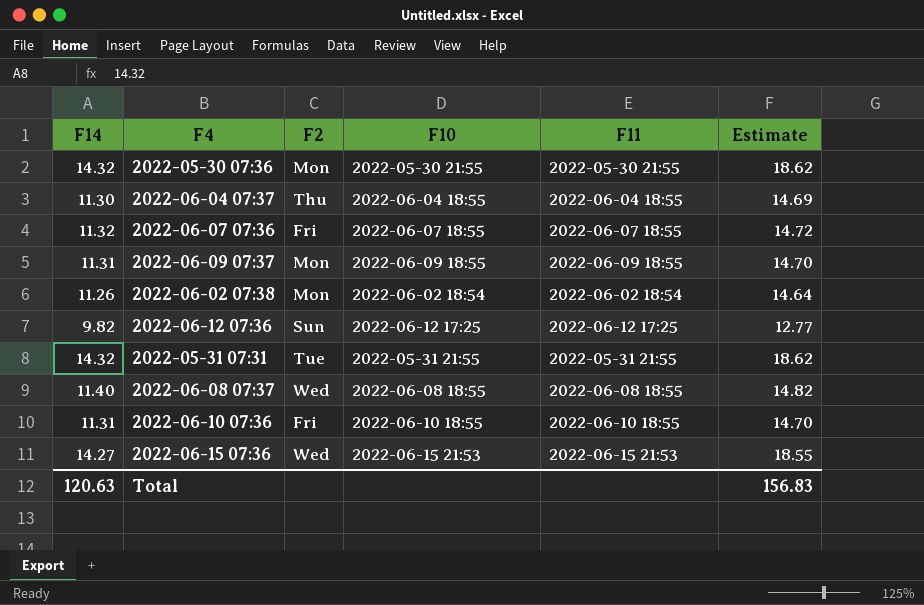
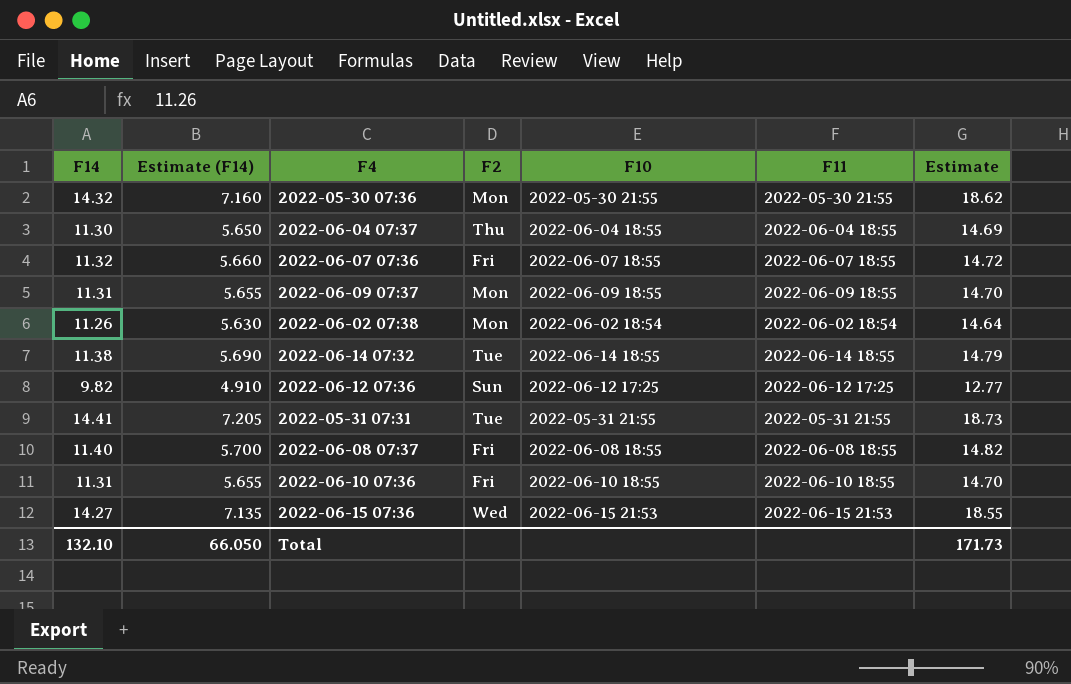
column Estimate (F14) | formula: none -> [F14] * 0.5
row 2022-06-14 07:32: none -> 11.38 | 5.690 | Tue | 2022-06-14 18:55 | 2022-06-14 18:55 | 14.79
2022-05-31 07:31 | F14: 14.32 -> 14.41
2022-05-31 07:31 | Estimate: 18.62 -> 18.73
2022-06-08 07:37 | F2: Wed -> Fri
Total | F14: 120.63 -> 132.10
Total | Estimate: 156.83 -> 171.73

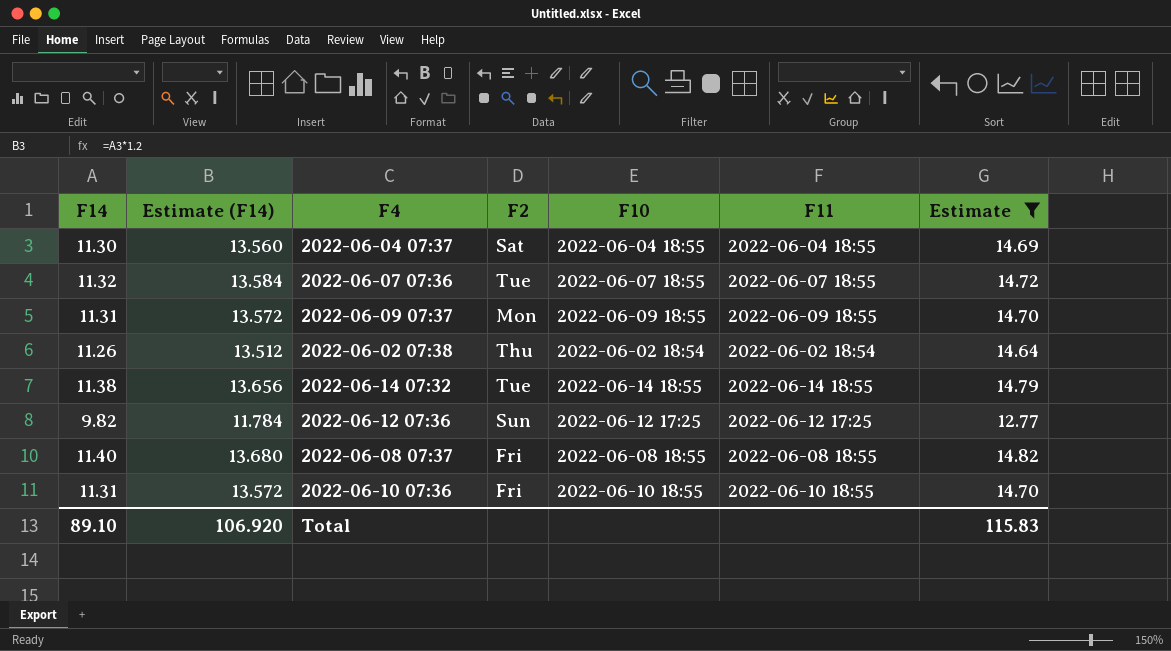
filter: none -> Estimate <= 14.82
column Estimate (F14) | formula: [F14] * 0.5 -> [F14] * 1.2
2022-06-04 07:37 | F2: Thu -> Sat
2022-06-07 07:36 | F2: Fri -> Tue
2022-06-02 07:38 | F2: Mon -> Thu
Total | F14: 132.10 -> 89.10
Total | Estimate (F14): 66.050 -> 106.920
Total | Estimate: 171.73 -> 115.83

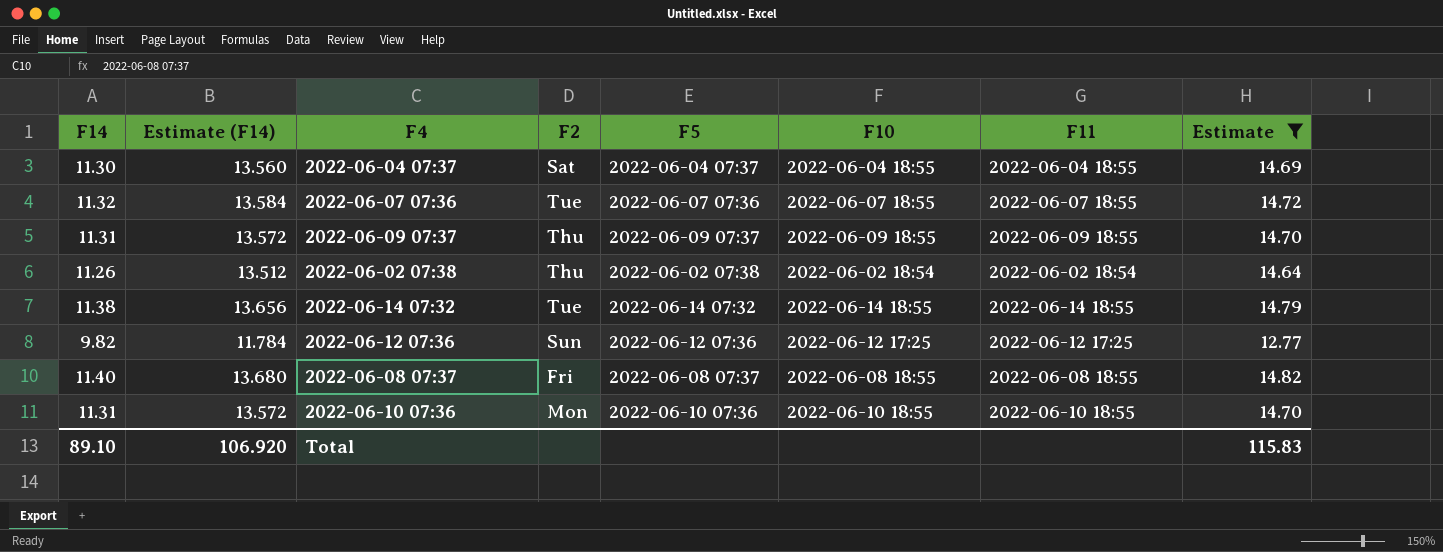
column F5 | position: none -> 5
2022-06-09 07:37 | F2: Mon -> Thu
2022-06-10 07:36 | F2: Fri -> Mon

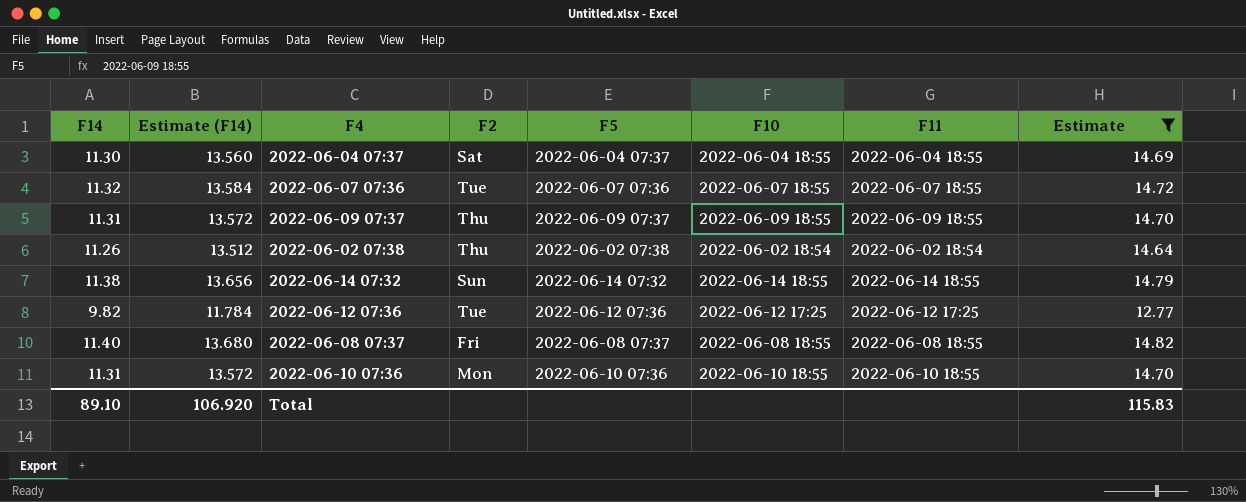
2022-06-14 07:32 | F2: Tue -> Sun
2022-06-12 07:36 | F2: Sun -> Tue

